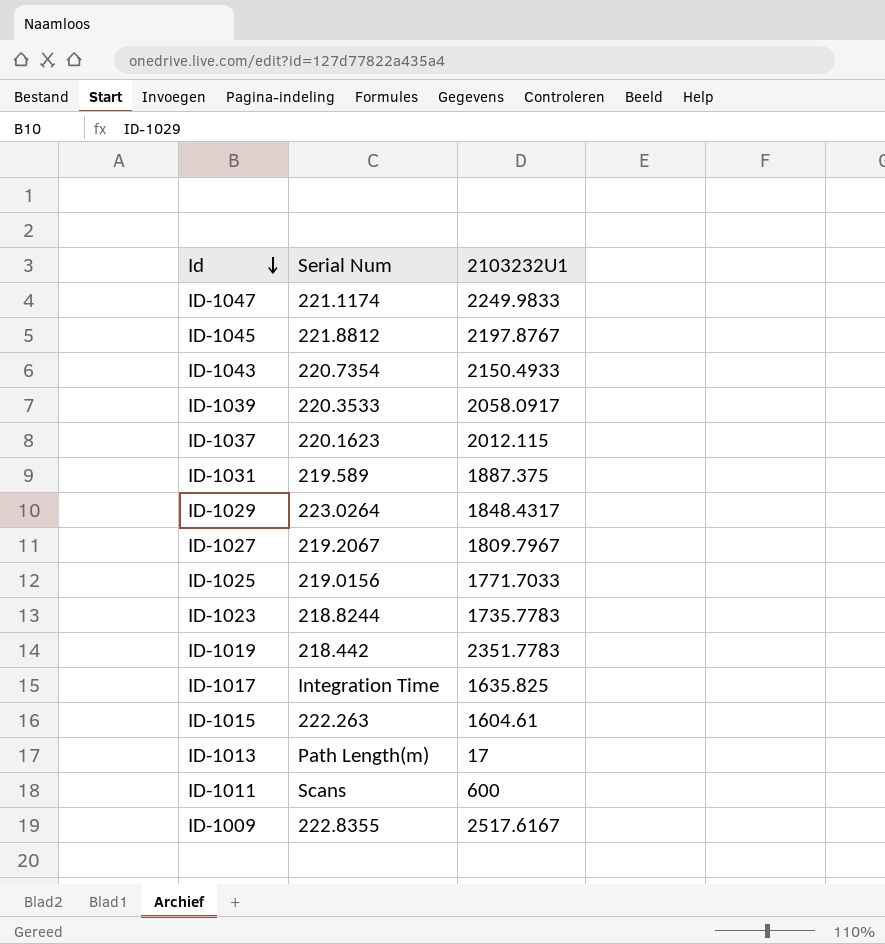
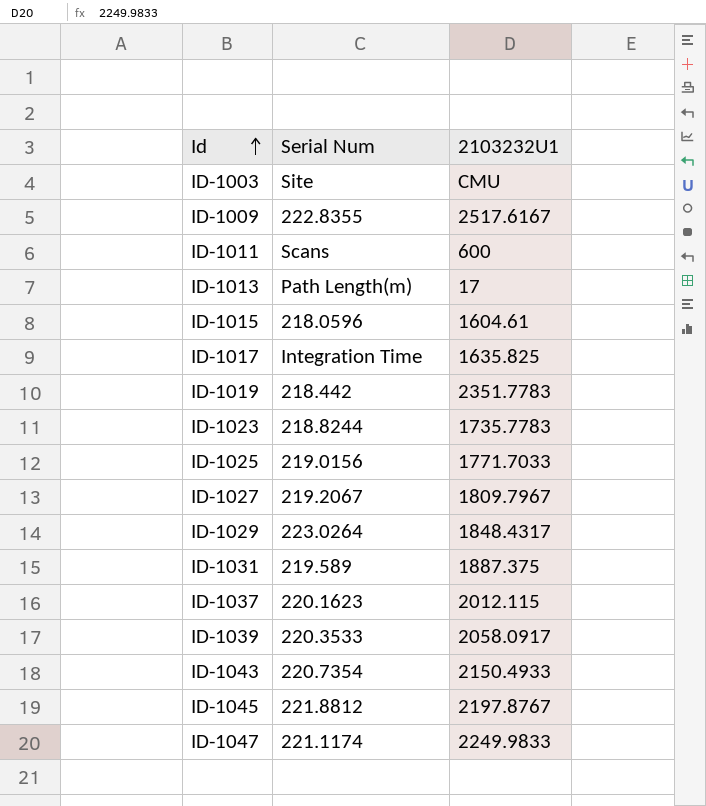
row order: Id descending -> Id ascending
row ID-1003: none -> Site | CMU
ID-1015 | Serial Num: 222.263 -> 218.0596

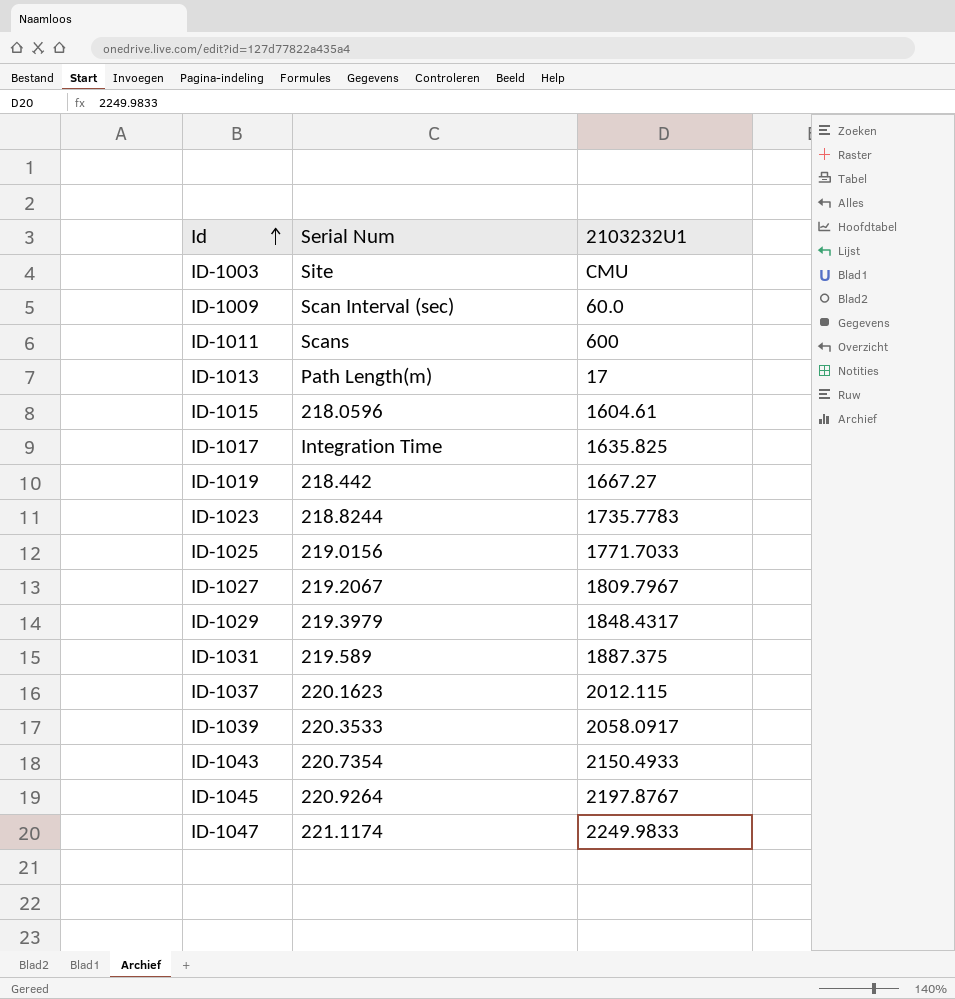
ID-1009 | Serial Num: 222.8355 -> Scan Interval (sec)
ID-1009 | 2103232U1: 2517.6167 -> 60.0
ID-1019 | 2103232U1: 2351.7783 -> 1667.27
ID-1029 | Serial Num: 223.0264 -> 219.3979
ID-1045 | Serial Num: 221.8812 -> 220.9264

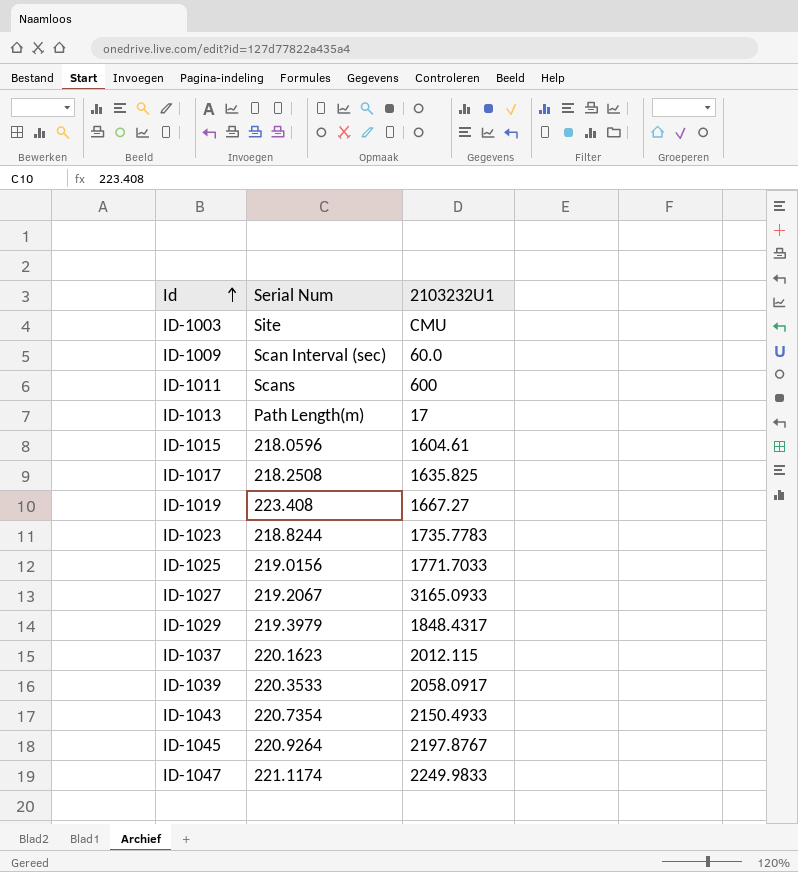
row ID-1031: 219.589 | 1887.375 -> none
ID-1017 | Serial Num: Integration Time -> 218.2508
ID-1019 | Serial Num: 218.442 -> 223.408
ID-1027 | 2103232U1: 1809.7967 -> 3165.0933

